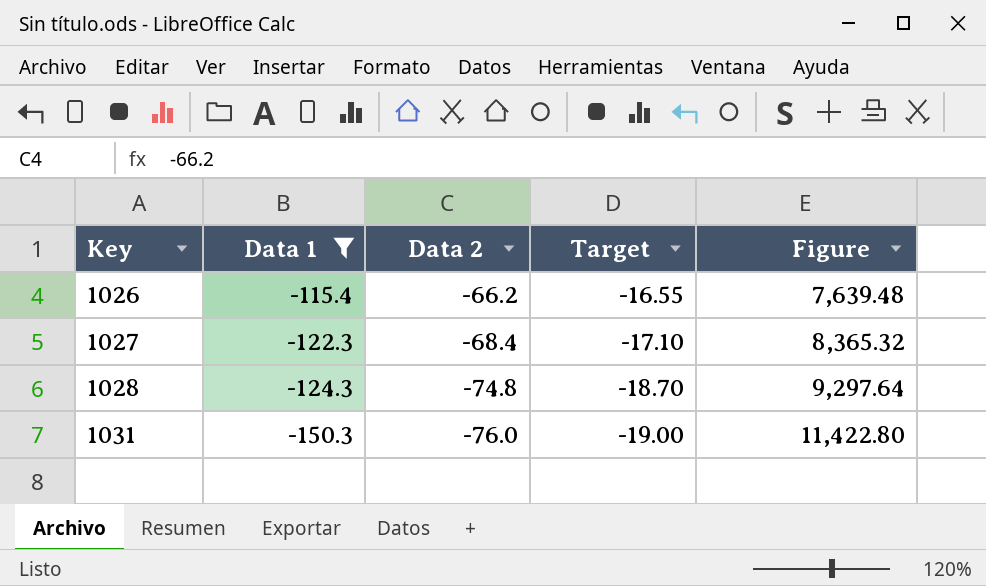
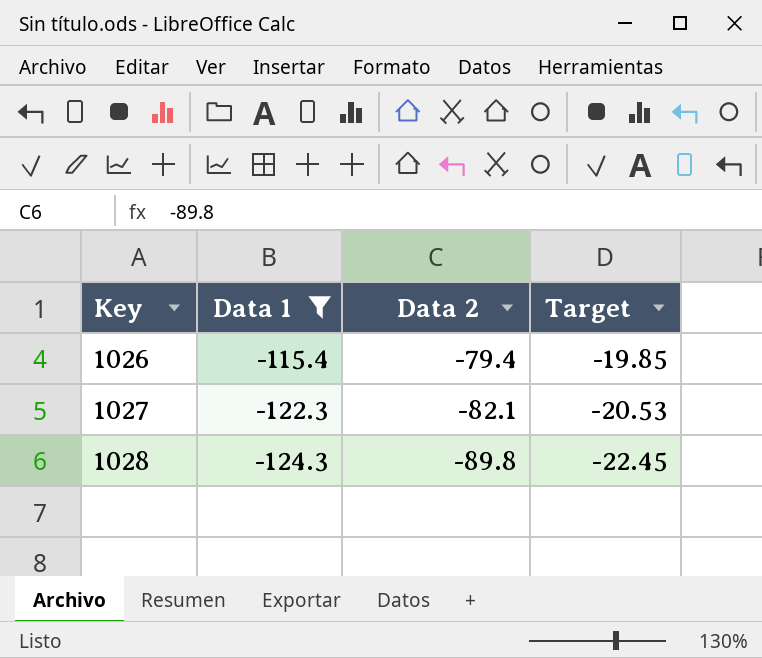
column Figure | formula: [Data 1] * [Data 2] -> none
row 1031: -150.3 | -76.0 | -19.00 | 11,422.80 -> none
1026 | Data 2: -66.2 -> -79.4
1026 | Target: -16.55 -> -19.85
1027 | Data 2: -68.4 -> -82.1
1027 | Target: -17.10 -> -20.53
1028 | Data 2: -74.8 -> -89.8
1028 | Target: -18.70 -> -22.45

